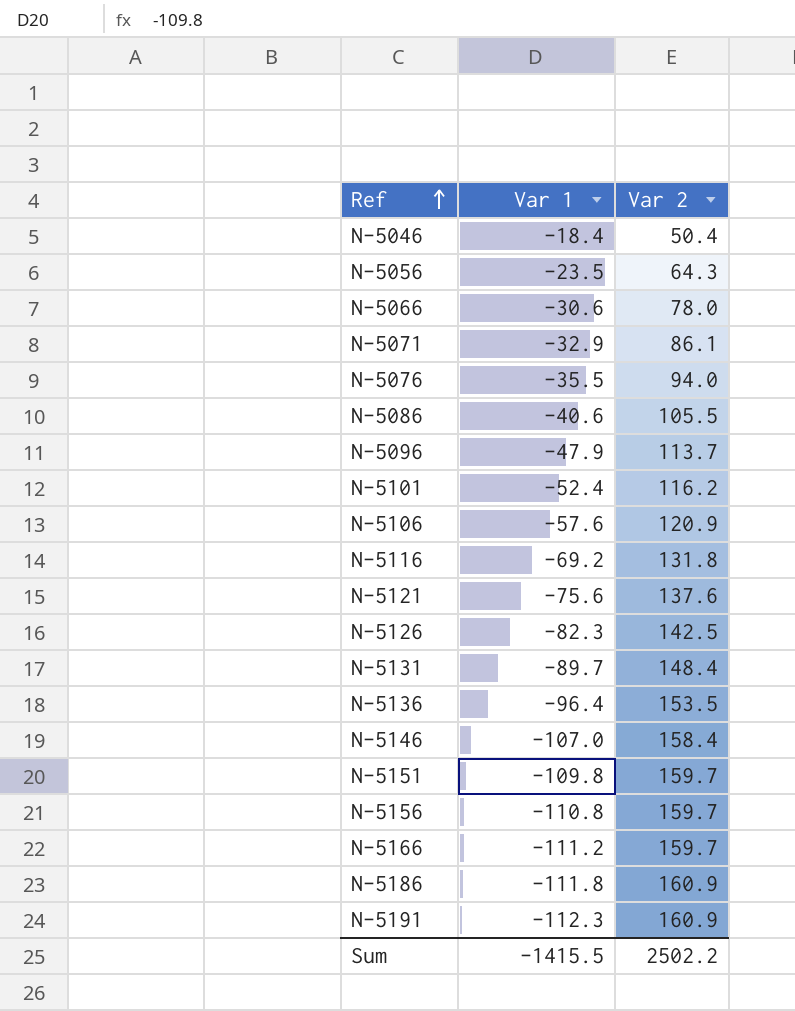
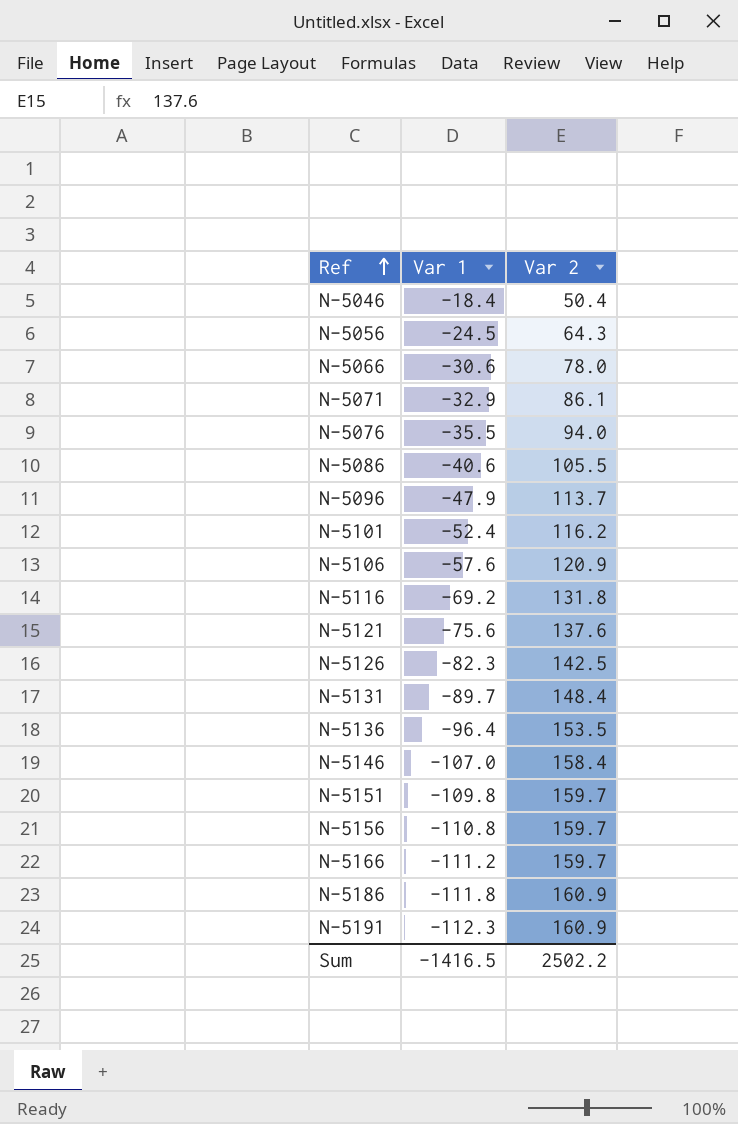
N-5056 | Var 1: -23.5 -> -24.5
Sum | Var 1: -1415.5 -> -1416.5

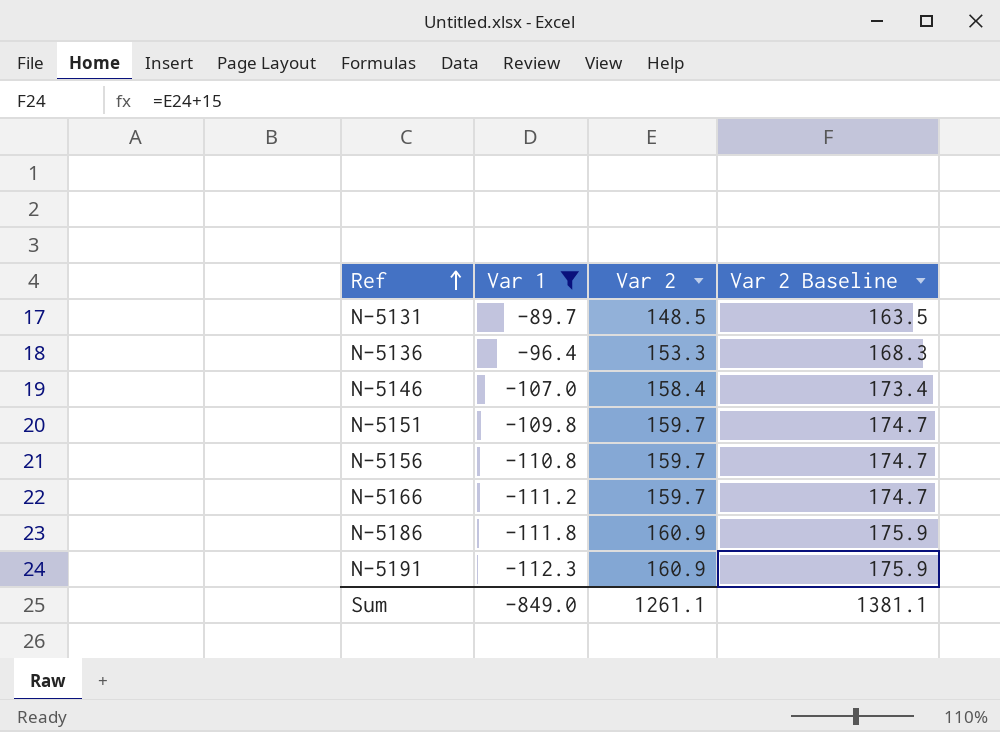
filter: none -> Var 1 <= -89.7
column Var 2 Baseline | formula: none -> [Var 2] + 15
N-5131 | Var 2: 148.4 -> 148.5
N-5136 | Var 2: 153.5 -> 153.3
Sum | Var 1: -1416.5 -> -849.0
Sum | Var 2: 2502.2 -> 1261.1

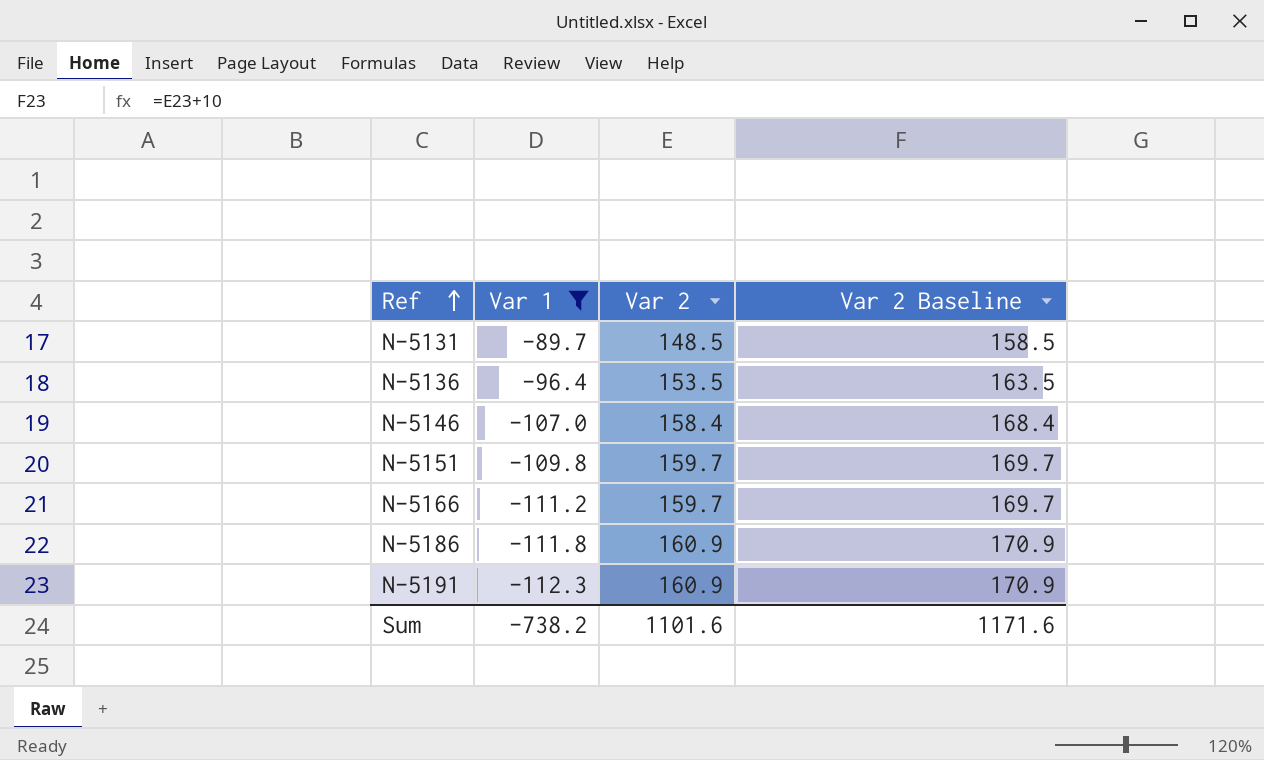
column Var 2 Baseline | formula: [Var 2] + 15 -> [Var 2] + 10
row N-5156: -110.8 | 159.7 | 174.7 -> none
N-5136 | Var 2: 153.3 -> 153.5
Sum | Var 1: -849.0 -> -738.2
Sum | Var 2: 1261.1 -> 1101.6
Sum | Var 2 Baseline: 1381.1 -> 1171.6

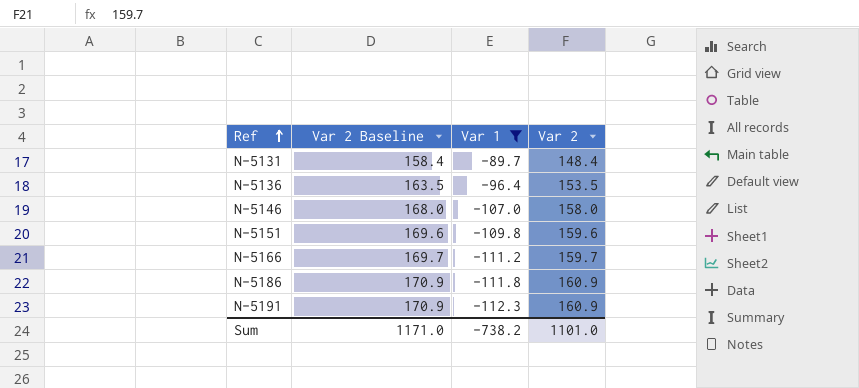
column Var 2 Baseline | position: 4 -> 2
N-5131 | Var 2 Baseline: 158.5 -> 158.4
N-5131 | Var 2: 148.5 -> 148.4
N-5146 | Var 2 Baseline: 168.4 -> 168.0
N-5146 | Var 2: 158.4 -> 158.0
N-5151 | Var 2 Baseline: 169.7 -> 169.6
N-5151 | Var 2: 159.7 -> 159.6
Sum | Var 2 Baseline: 1171.6 -> 1171.0
Sum | Var 2: 1101.6 -> 1101.0

